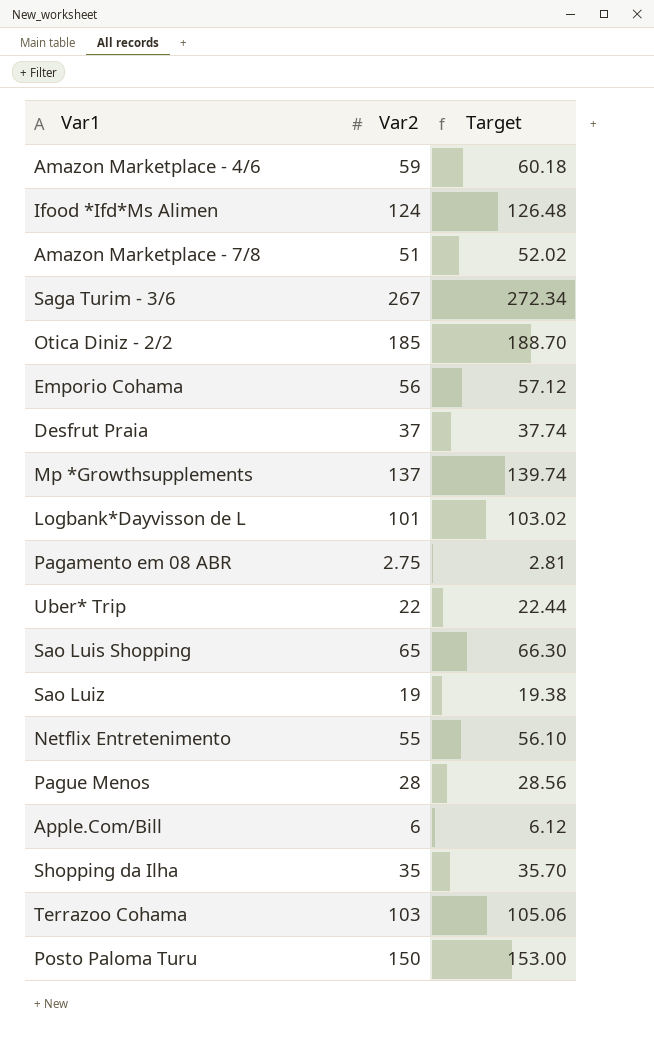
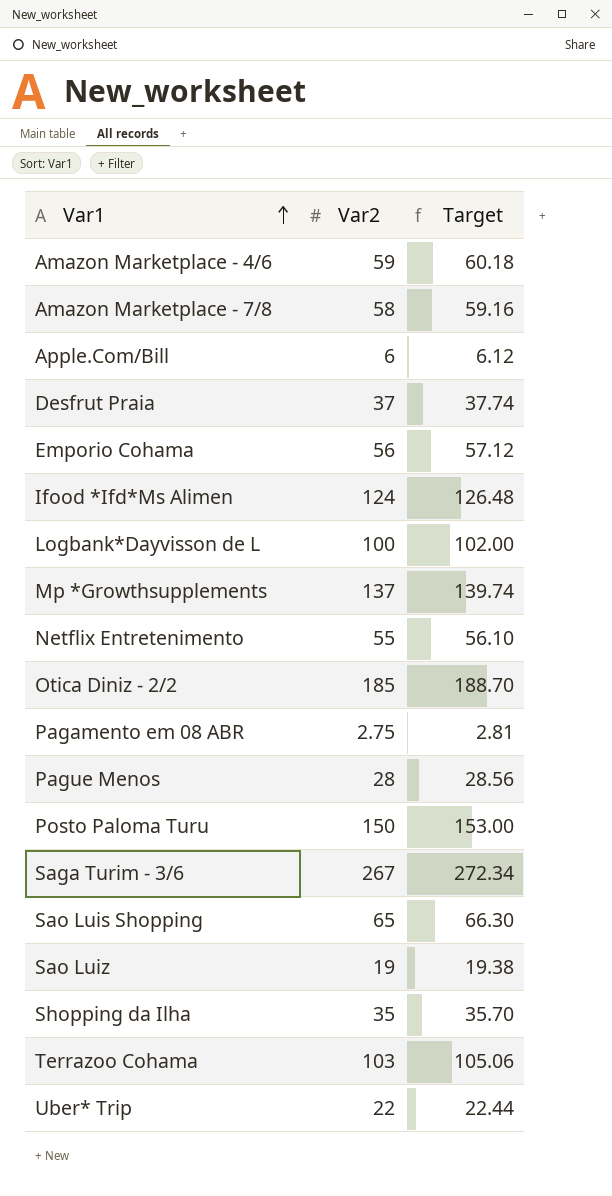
row order: none -> Var1 ascending
Amazon Marketplace - 7/8 | Var2: 51 -> 58
Amazon Marketplace - 7/8 | Target: 52.02 -> 59.16
Logbank*Dayvisson de L | Var2: 101 -> 100
Logbank*Dayvisson de L | Target: 103.02 -> 102.00

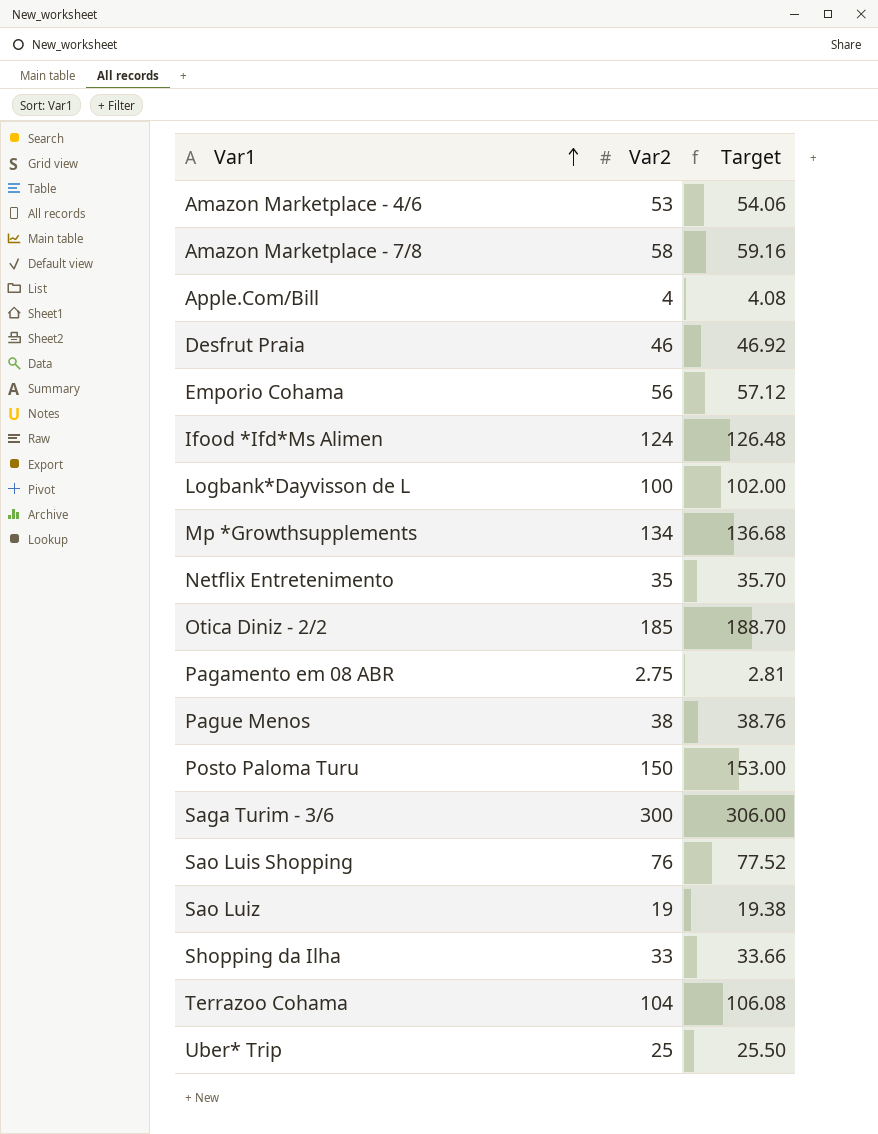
Amazon Marketplace - 4/6 | Var2: 59 -> 53
Amazon Marketplace - 4/6 | Target: 60.18 -> 54.06
Apple.Com/Bill | Var2: 6 -> 4
Apple.Com/Bill | Target: 6.12 -> 4.08
Desfrut Praia | Var2: 37 -> 46
Desfrut Praia | Target: 37.74 -> 46.92
Mp *Growthsupplements | Var2: 137 -> 134
Mp *Growthsupplements | Target: 139.74 -> 136.68
Netflix Entretenimento | Var2: 55 -> 35
Netflix Entretenimento | Target: 56.10 -> 35.70
Pague Menos | Var2: 28 -> 38
Pague Menos | Target: 28.56 -> 38.76
Saga Turim - 3/6 | Var2: 267 -> 300
Saga Turim - 3/6 | Target: 272.34 -> 306.00
Sao Luis Shopping | Var2: 65 -> 76
Sao Luis Shopping | Target: 66.30 -> 77.52
Shopping da Ilha | Var2: 35 -> 33
Shopping da Ilha | Target: 35.70 -> 33.66
Terrazoo Cohama | Var2: 103 -> 104
Terrazoo Cohama | Target: 105.06 -> 106.08
Uber* Trip | Var2: 22 -> 25
Uber* Trip | Target: 22.44 -> 25.50

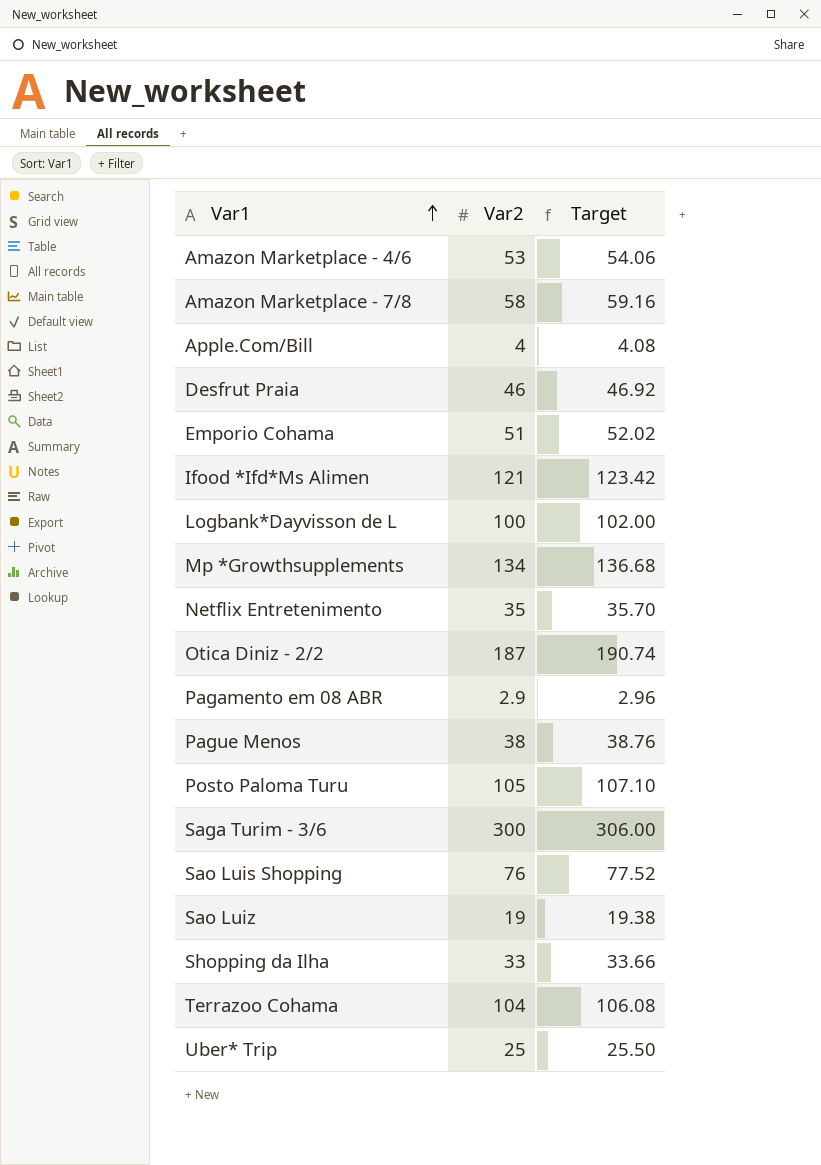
Emporio Cohama | Var2: 56 -> 51
Emporio Cohama | Target: 57.12 -> 52.02
Ifood *Ifd*Ms Alimen | Var2: 124 -> 121
Ifood *Ifd*Ms Alimen | Target: 126.48 -> 123.42
Otica Diniz - 2/2 | Var2: 185 -> 187
Otica Diniz - 2/2 | Target: 188.70 -> 190.74
Pagamento em 08 ABR | Var2: 2.75 -> 2.9
Pagamento em 08 ABR | Target: 2.81 -> 2.96
Posto Paloma Turu | Var2: 150 -> 105
Posto Paloma Turu | Target: 153.00 -> 107.10

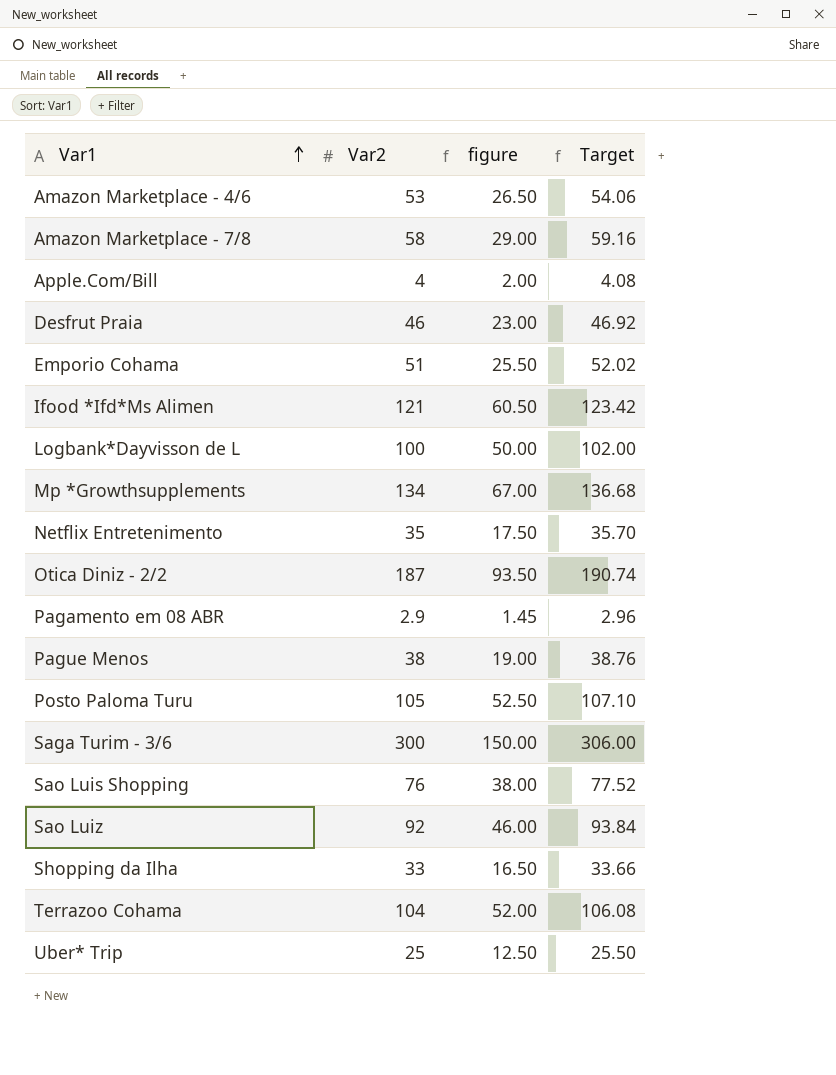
column figure | formula: none -> [Var2] * 0.5
Sao Luiz | Var2: 19 -> 92
Sao Luiz | Target: 19.38 -> 93.84

